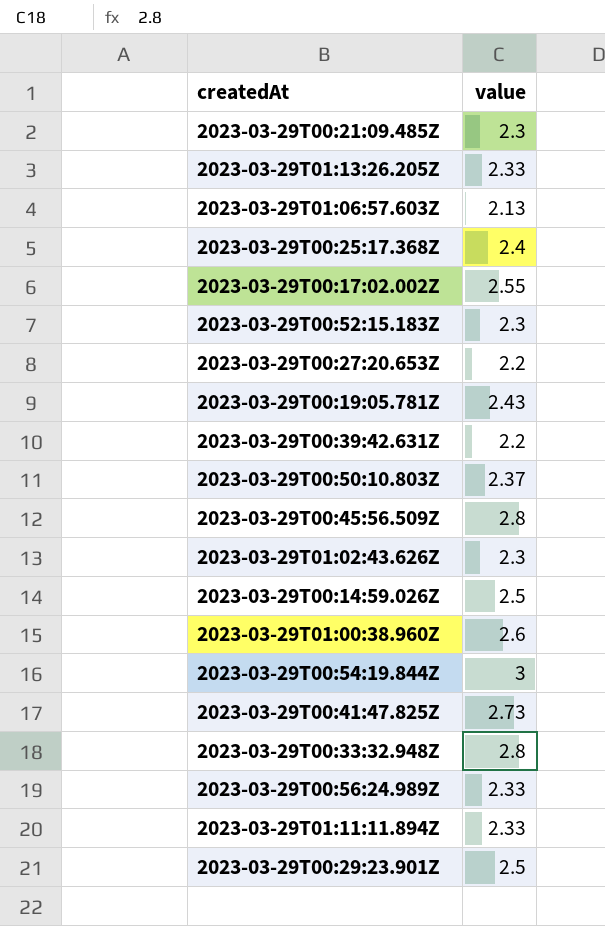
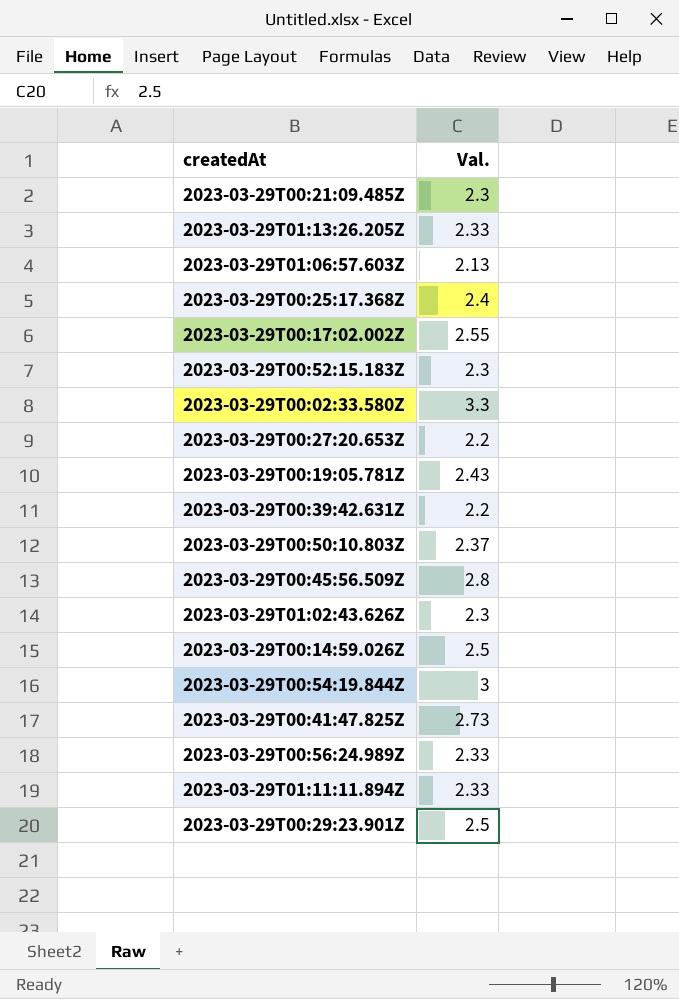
column name: value -> Val.
row 2023-03-29T01:00:38.960Z: 2.6 -> none
row 2023-03-29T00:33:32.948Z: 2.8 -> none
row 2023-03-29T00:02:33.580Z: none -> 3.3

